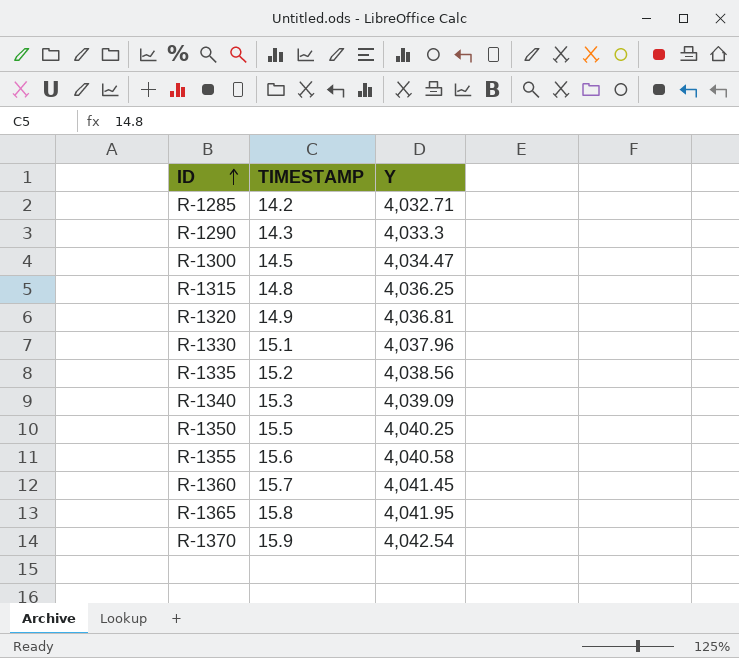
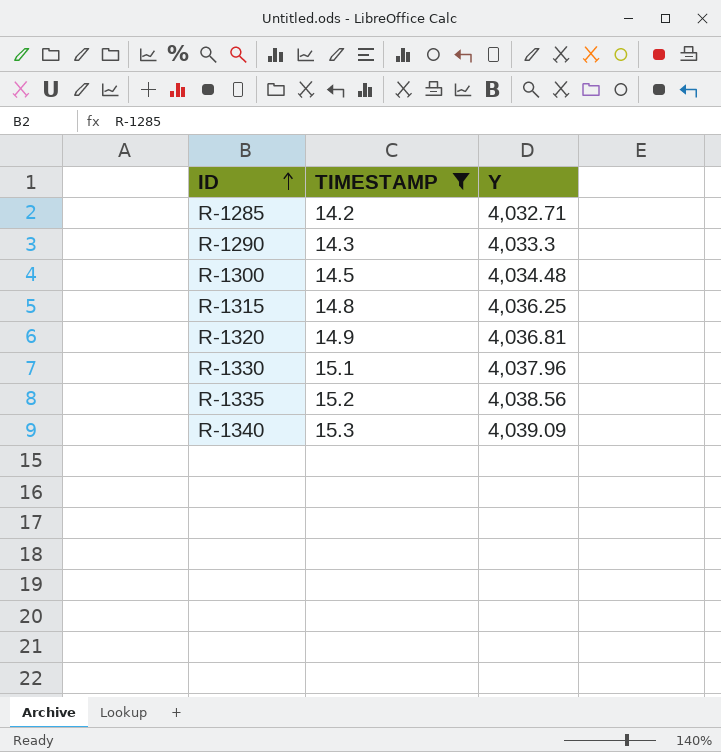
filter: none -> TIMESTAMP <= 15.3
R-1300 | Y: 4,034.47 -> 4,034.48

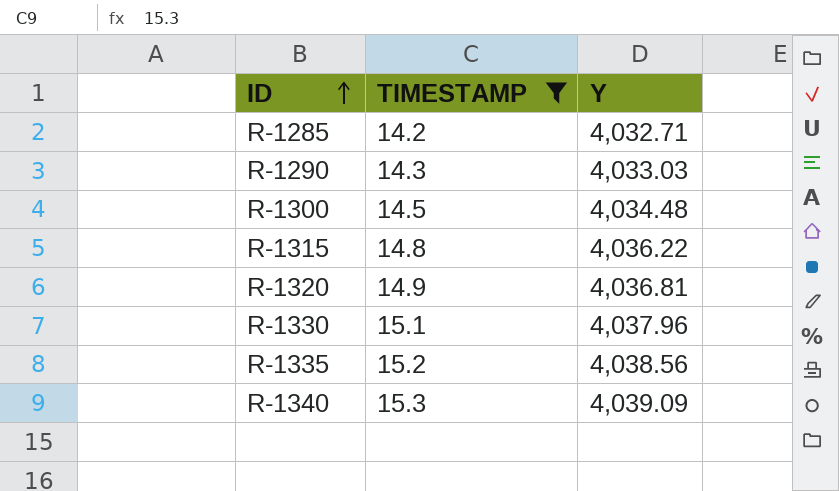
R-1290 | Y: 4,033.3 -> 4,033.03
R-1315 | Y: 4,036.25 -> 4,036.22

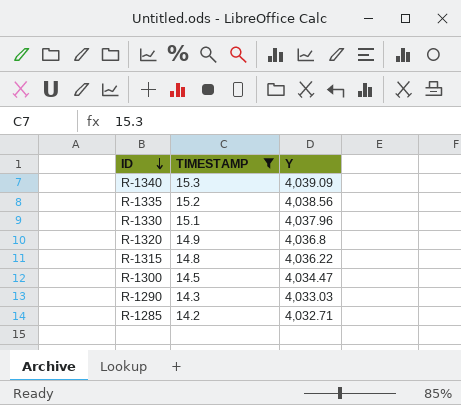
row order: ID ascending -> ID descending
R-1320 | Y: 4,036.81 -> 4,036.8
R-1300 | Y: 4,034.48 -> 4,034.47

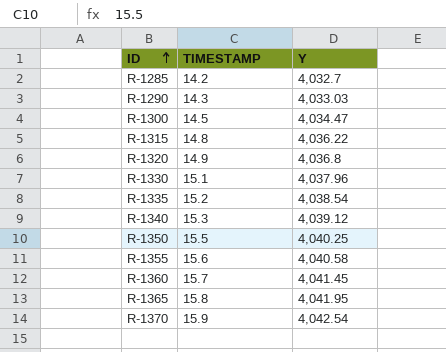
filter: TIMESTAMP <= 15.3 -> none
row order: ID descending -> ID ascending
R-1285 | Y: 4,032.71 -> 4,032.7
R-1335 | Y: 4,038.56 -> 4,038.54
R-1340 | Y: 4,039.09 -> 4,039.12

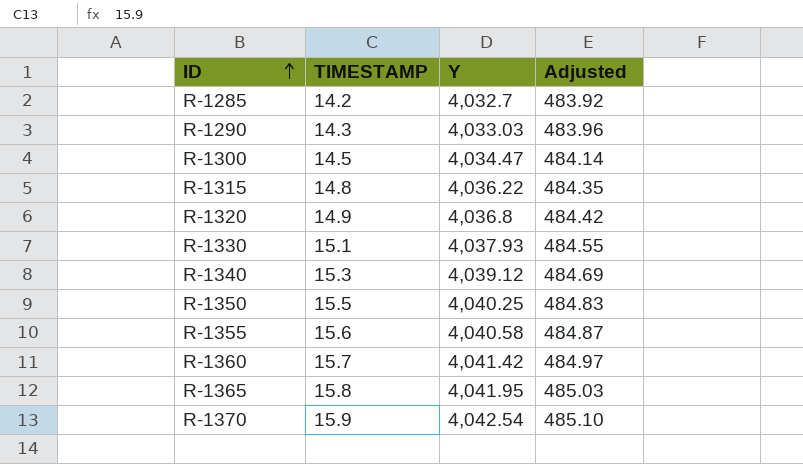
column Adjusted | formula: none -> [Y] * 0.12
row R-1335: 15.2 | 4,038.54 -> none
R-1330 | Y: 4,037.96 -> 4,037.93
R-1360 | Y: 4,041.45 -> 4,041.42

